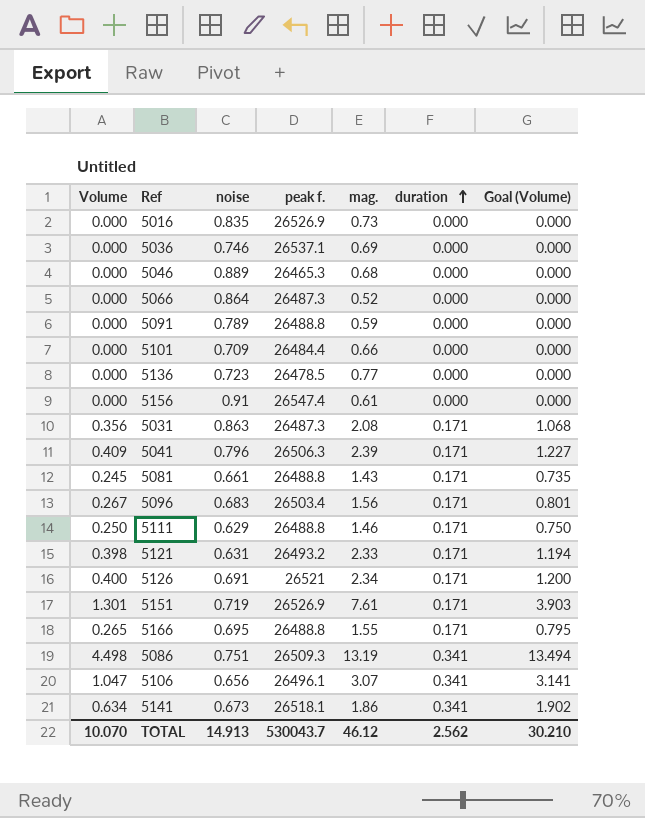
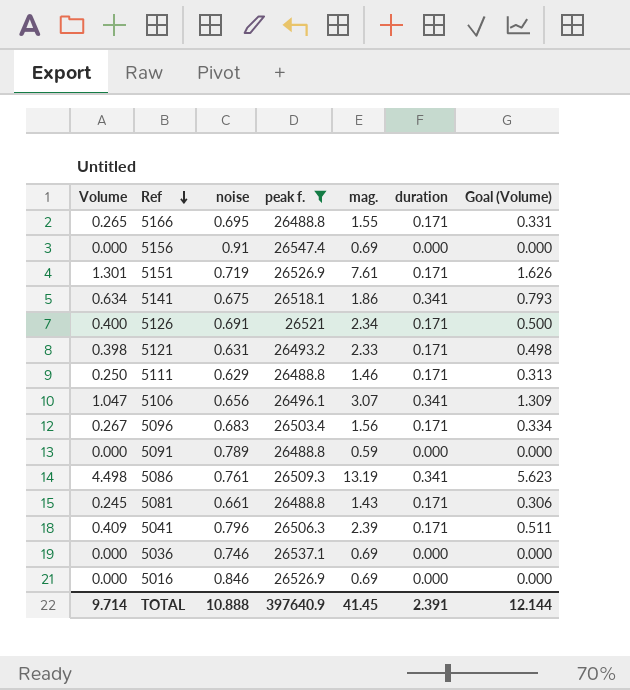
filter: none -> peak f. >= 26488.8
row order: duration ascending -> Ref descending
column Goal (Volume) | formula: [Volume] * 3 -> [Volume] * 1.25
5156 | mag.: 0.61 -> 0.69
5141 | noise: 0.673 -> 0.675
5086 | noise: 0.751 -> 0.761
5016 | noise: 0.835 -> 0.846
5016 | mag.: 0.73 -> 0.69
TOTAL | Volume: 10.070 -> 9.714
TOTAL | noise: 14.913 -> 10.888
TOTAL | peak f.: 530043.7 -> 397640.9
TOTAL | mag.: 46.12 -> 41.45
TOTAL | duration: 2.562 -> 2.391
TOTAL | Goal (Volume): 30.210 -> 12.144

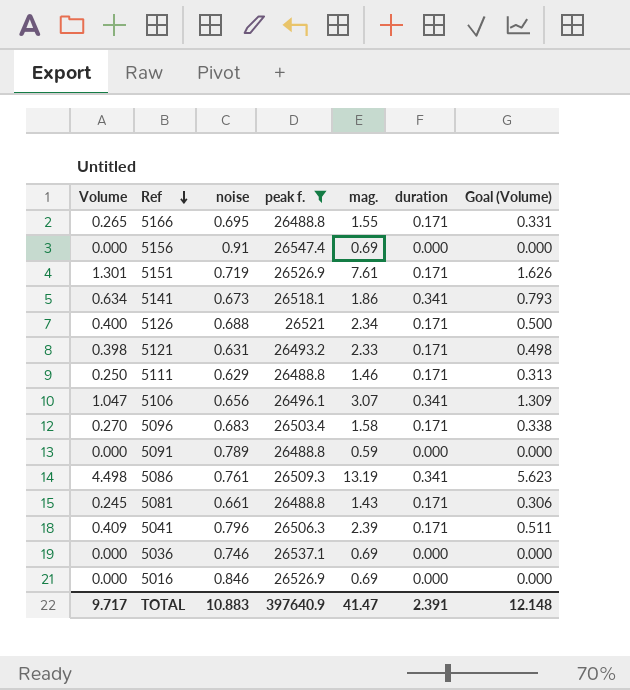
5141 | noise: 0.675 -> 0.673
5126 | noise: 0.691 -> 0.688
5096 | Volume: 0.267 -> 0.270
5096 | mag.: 1.56 -> 1.58
5096 | Goal (Volume): 0.334 -> 0.338
TOTAL | Volume: 9.714 -> 9.717
TOTAL | noise: 10.888 -> 10.883
TOTAL | mag.: 41.45 -> 41.47
TOTAL | Goal (Volume): 12.144 -> 12.148

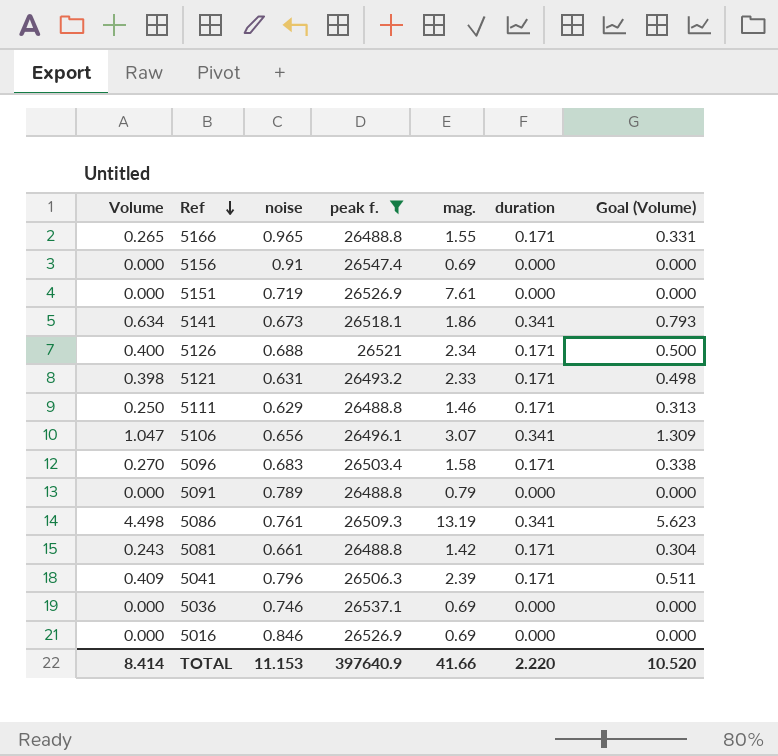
5166 | noise: 0.695 -> 0.965
5151 | Volume: 1.301 -> 0.000
5151 | duration: 0.171 -> 0.000
5151 | Goal (Volume): 1.626 -> 0.000
5091 | mag.: 0.59 -> 0.79
5081 | Volume: 0.245 -> 0.243
5081 | mag.: 1.43 -> 1.42
5081 | Goal (Volume): 0.306 -> 0.304
TOTAL | Volume: 9.717 -> 8.414
TOTAL | noise: 10.883 -> 11.153
TOTAL | mag.: 41.47 -> 41.66
TOTAL | duration: 2.391 -> 2.220
TOTAL | Goal (Volume): 12.148 -> 10.520

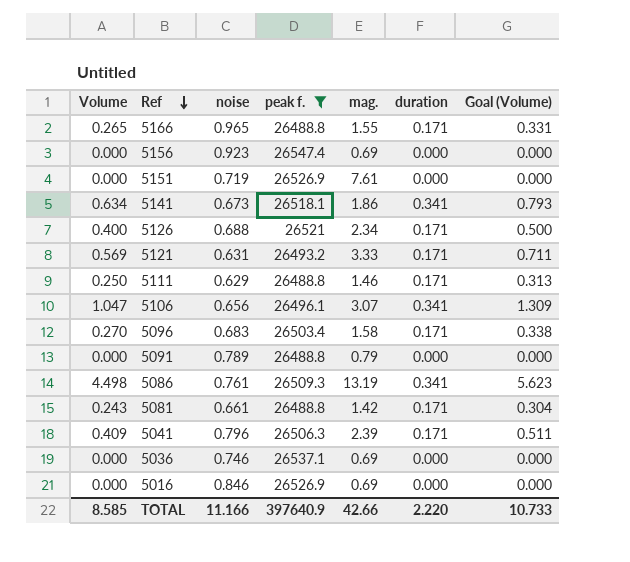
5156 | noise: 0.91 -> 0.923
5121 | Volume: 0.398 -> 0.569
5121 | mag.: 2.33 -> 3.33
5121 | Goal (Volume): 0.498 -> 0.711
TOTAL | Volume: 8.414 -> 8.585
TOTAL | noise: 11.153 -> 11.166
TOTAL | mag.: 41.66 -> 42.66
TOTAL | Goal (Volume): 10.520 -> 10.733

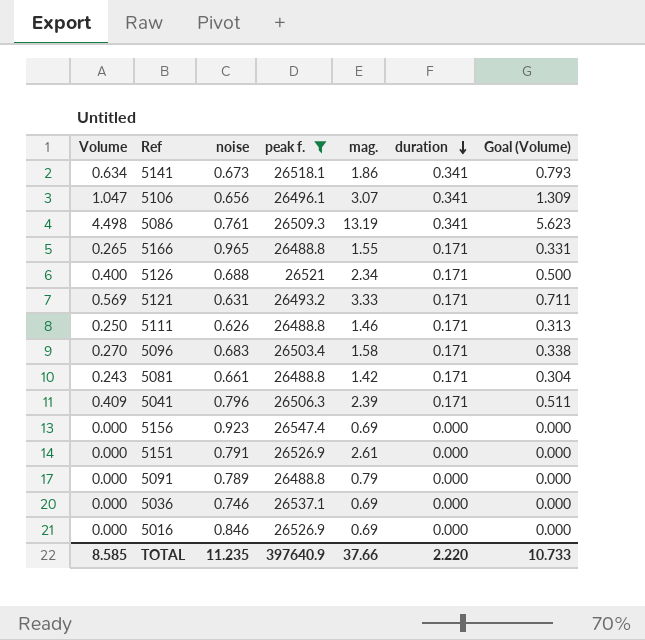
row order: Ref descending -> duration descending
5111 | noise: 0.629 -> 0.626
5151 | noise: 0.719 -> 0.791
5151 | mag.: 7.61 -> 2.61
TOTAL | noise: 11.166 -> 11.235
TOTAL | mag.: 42.66 -> 37.66

